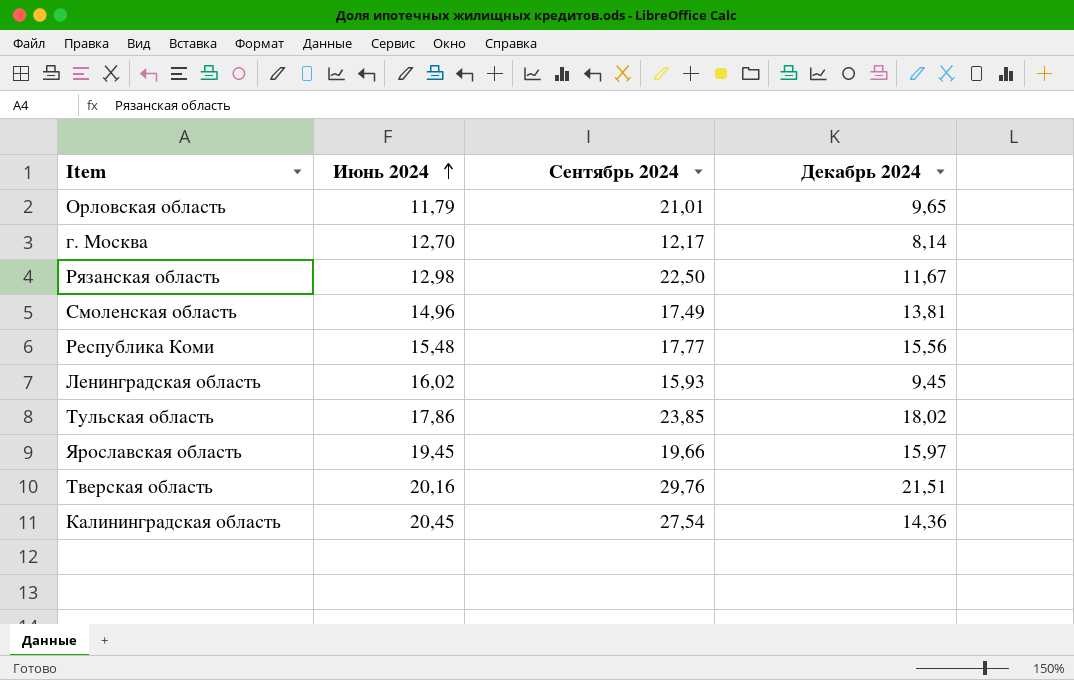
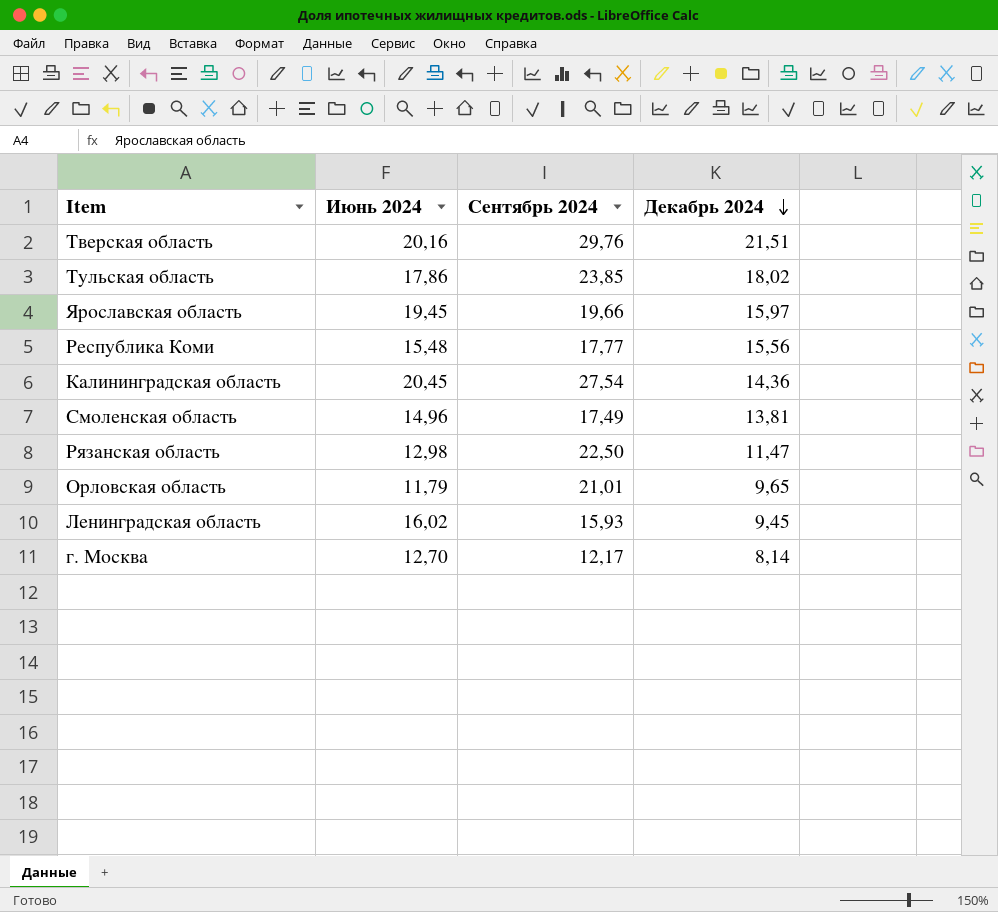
row order: Июнь 2024 ascending -> Декабрь 2024 descending
Рязанская область | Декабрь 2024: 11,67 -> 11,47

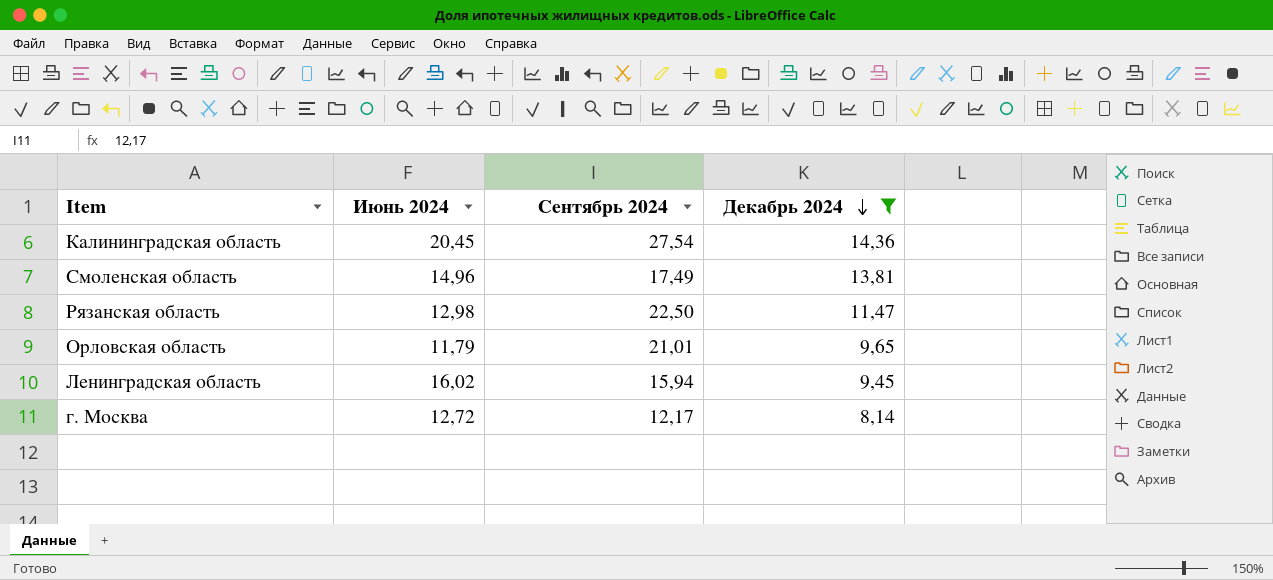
filter: none -> Декабрь 2024 <= 14,36
Ленинградская область | Сентябрь 2024: 15,93 -> 15,94
г. Москва | Июнь 2024: 12,70 -> 12,72

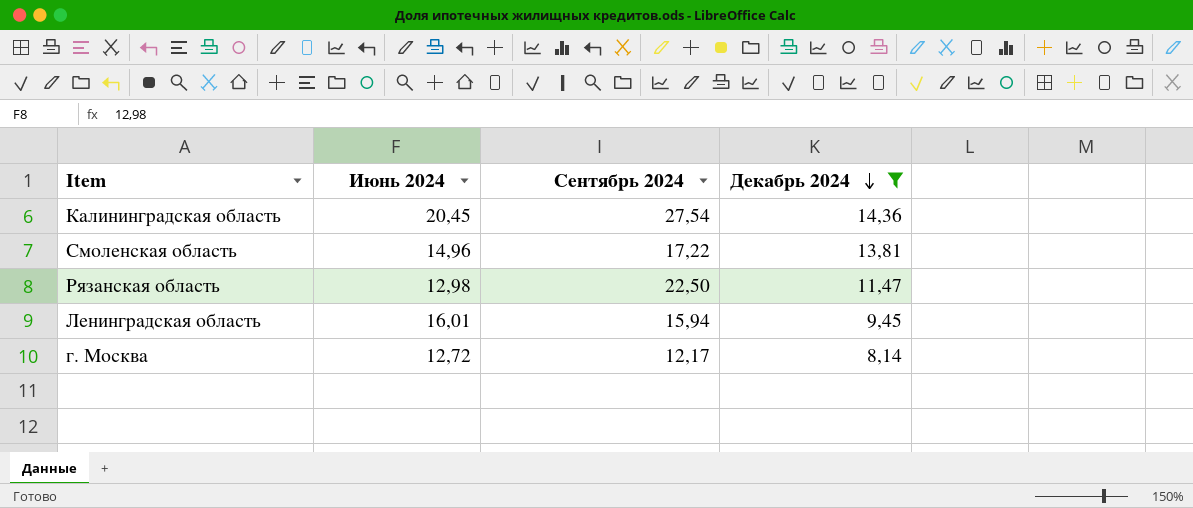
row Орловская область: 11,79 | 21,01 | 9,65 -> none
Смоленская область | Сентябрь 2024: 17,49 -> 17,22
Ленинградская область | Июнь 2024: 16,02 -> 16,01

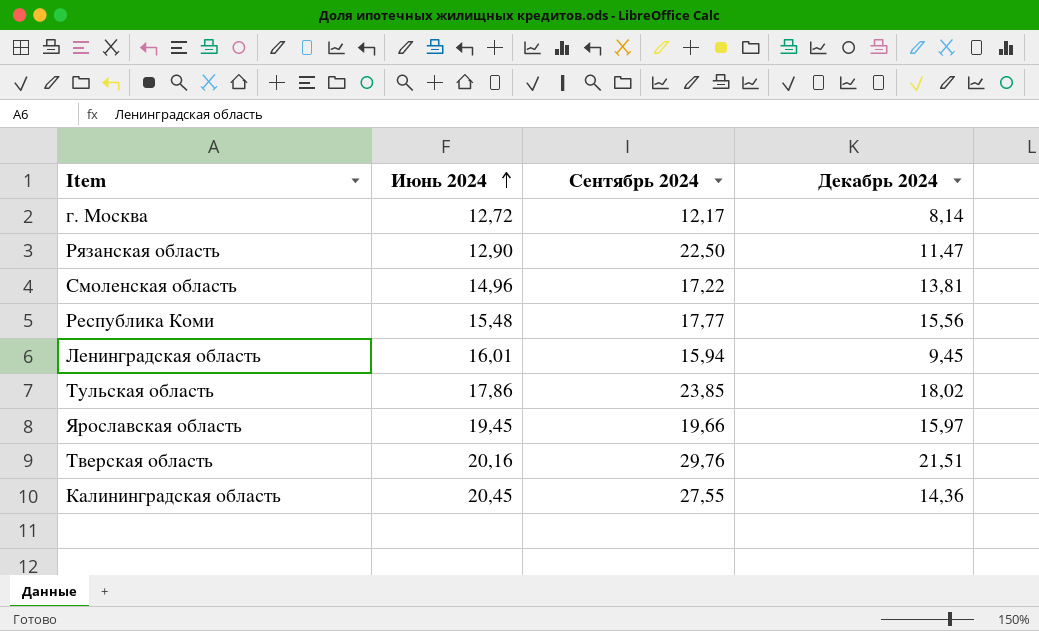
filter: Декабрь 2024 <= 14,36 -> none
row order: Декабрь 2024 descending -> Июнь 2024 ascending
Рязанская область | Июнь 2024: 12,98 -> 12,90
Калининградская область | Сентябрь 2024: 27,54 -> 27,55

